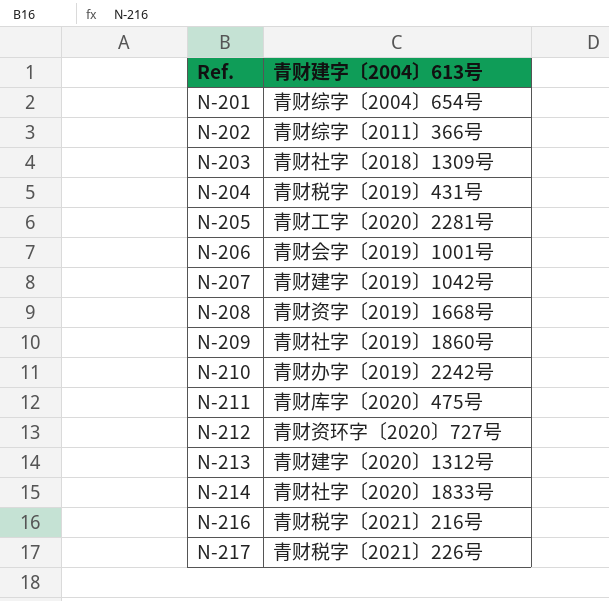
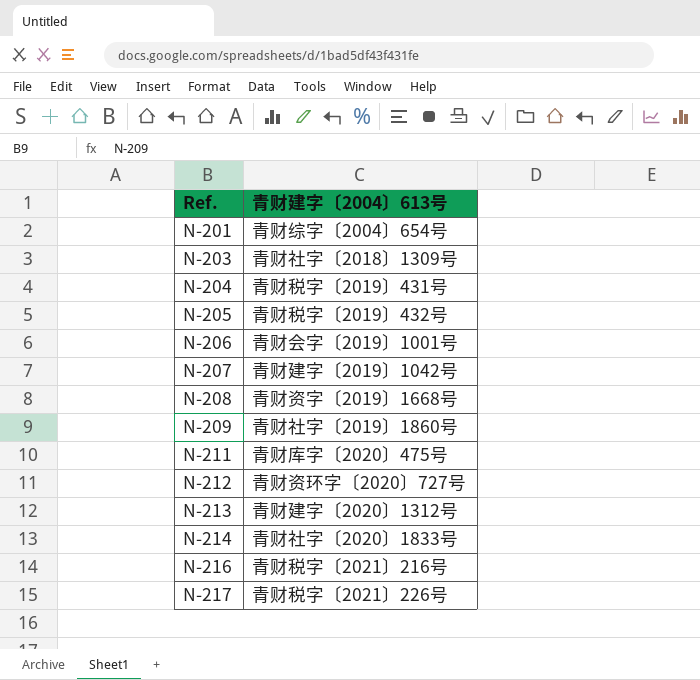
row N-202: 青财综字〔2011〕366号 -> none
row N-210: 青财办字〔2019〕2242号 -> none
N-205 | 青财建字〔2004〕613号: 青财工字〔2020〕2281号 -> 青财税字〔2019〕432号

